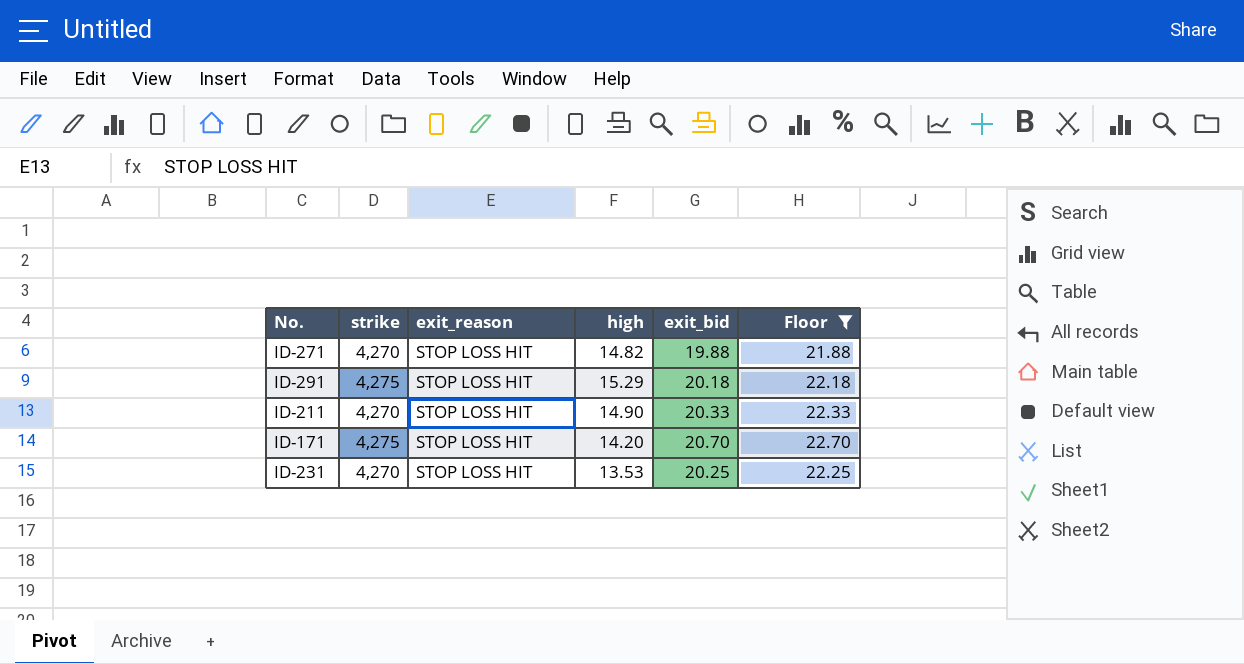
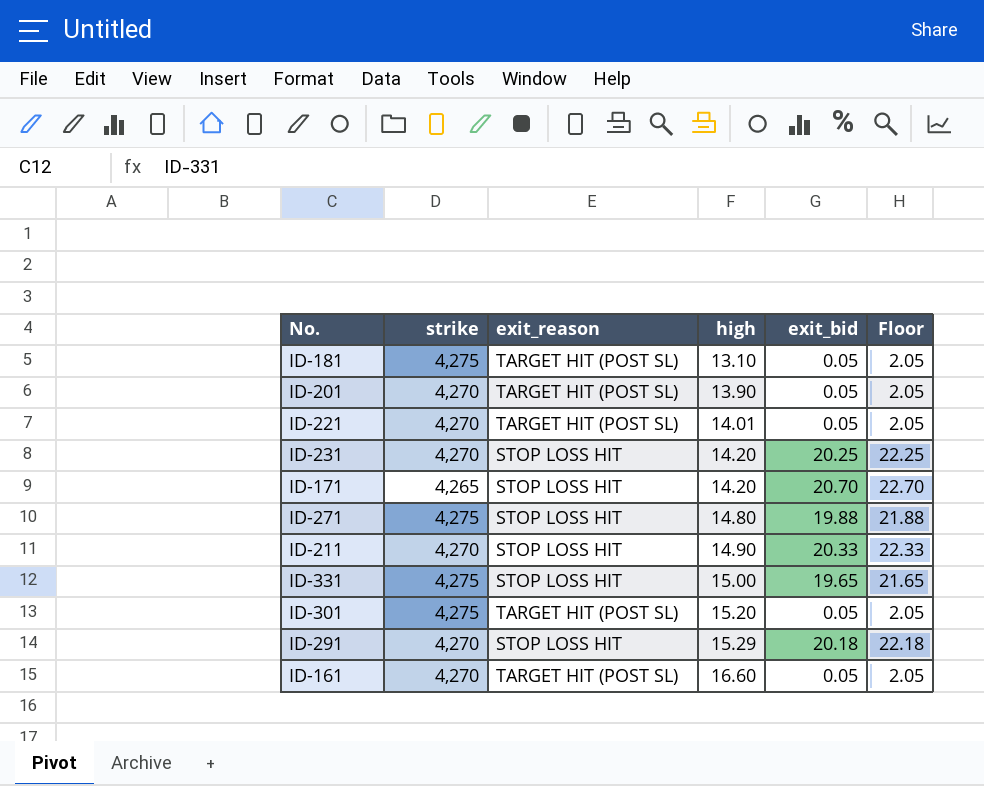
filter: Floor >= 21.88 -> none
row order: none -> high ascending
ID-231 | high: 13.53 -> 14.20
ID-171 | strike: 4,275 -> 4,265
ID-271 | strike: 4,270 -> 4,275
ID-271 | high: 14.82 -> 14.80
ID-291 | strike: 4,275 -> 4,270

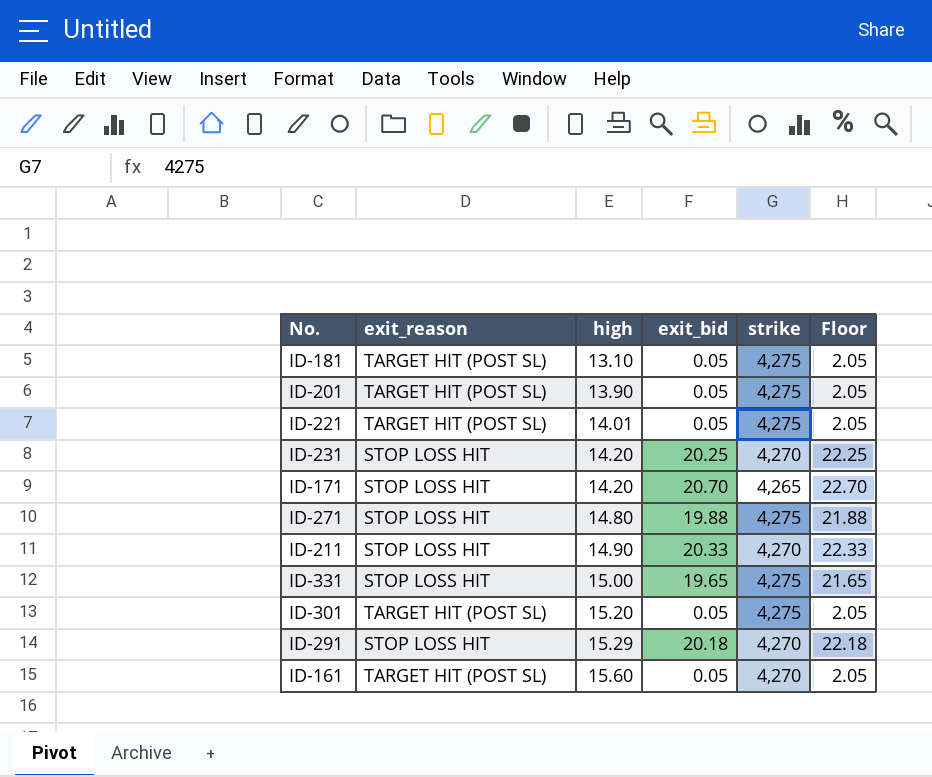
column strike | position: 2 -> 5
ID-201 | strike: 4,270 -> 4,275
ID-221 | strike: 4,270 -> 4,275
ID-161 | high: 16.60 -> 15.60

